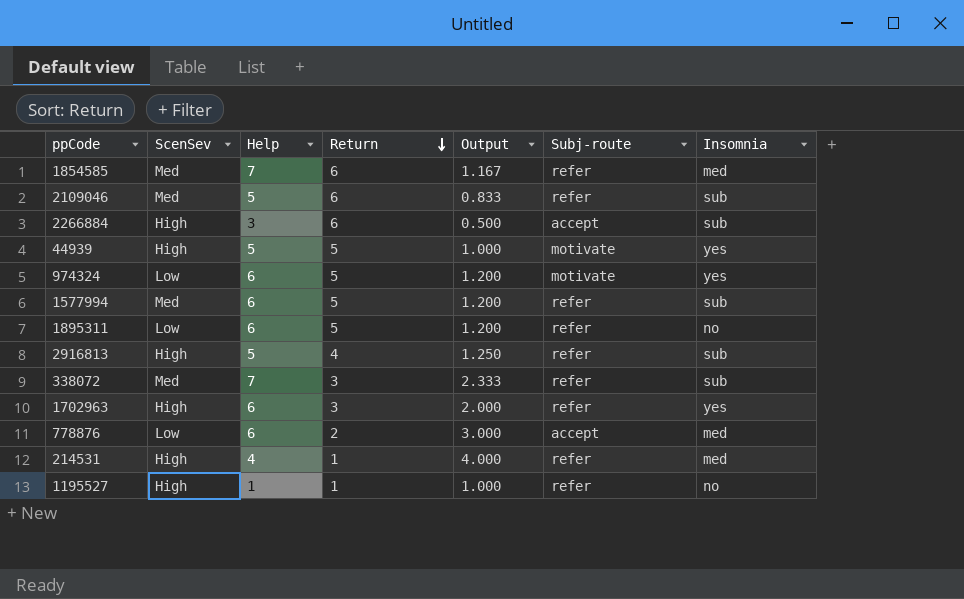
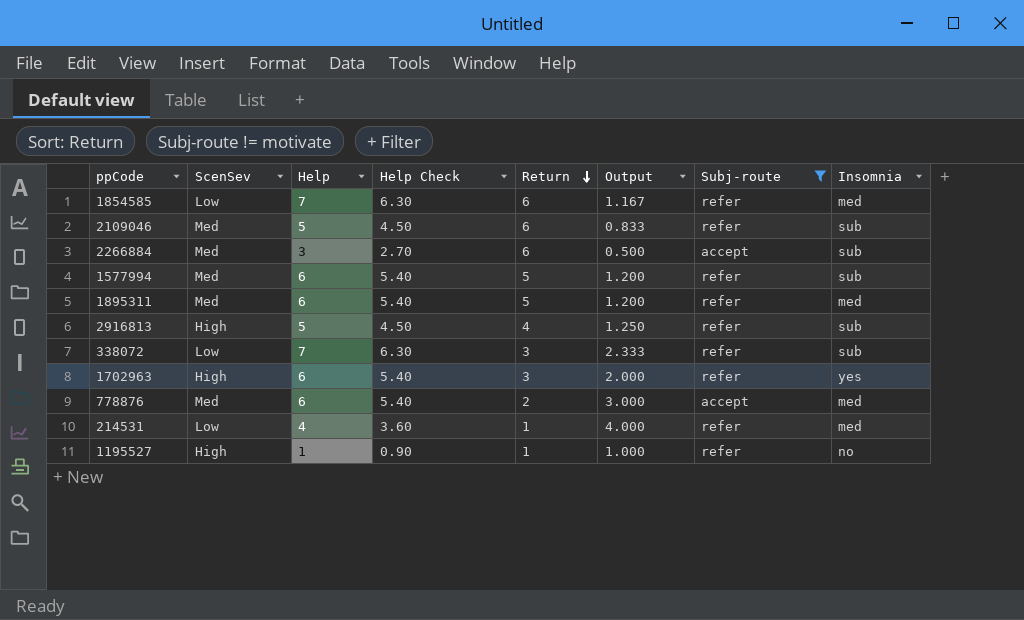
filter: none -> Subj-route != motivate
column Help Check | formula: none -> [Help] * 0.9
1854585 | ScenSev: Med -> Low
2266884 | ScenSev: High -> Med
1895311 | ScenSev: Low -> Med
1895311 | Insomnia: no -> med
338072 | ScenSev: Med -> Low
778876 | ScenSev: Low -> Med
214531 | ScenSev: High -> Low

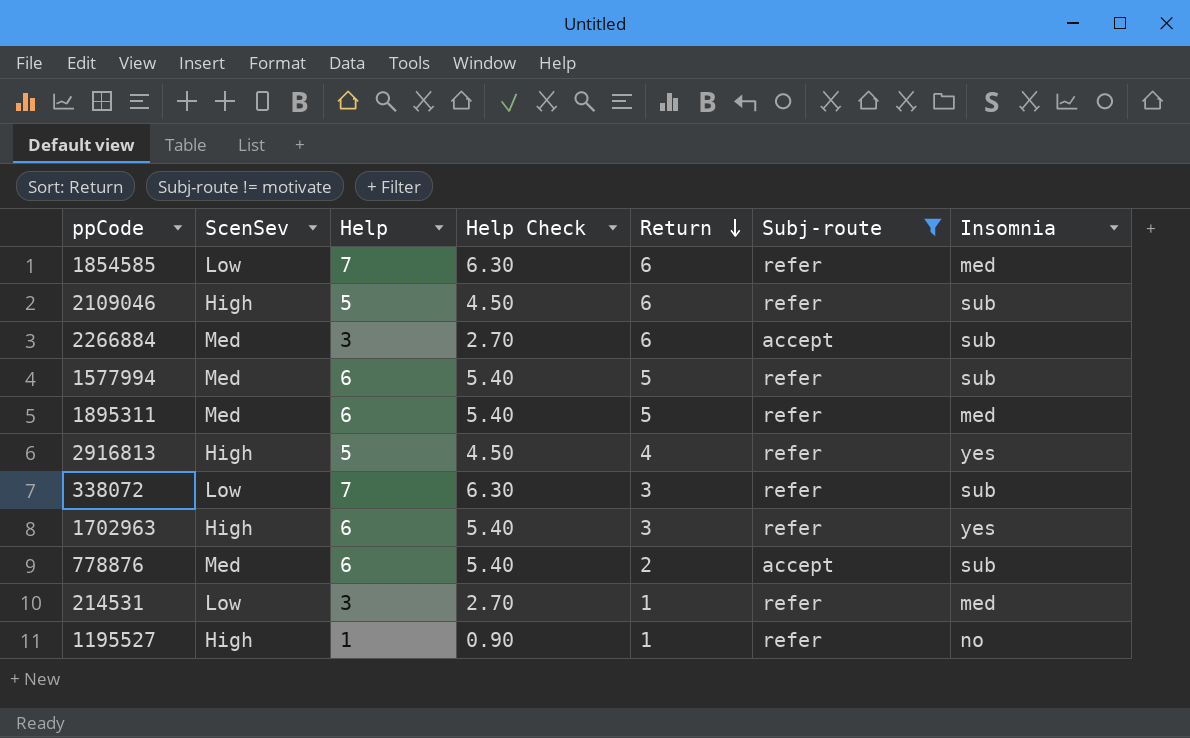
column Output | formula: [Help] / [Return] -> none
2109046 | ScenSev: Med -> High
2916813 | Insomnia: sub -> yes
778876 | Insomnia: med -> sub
214531 | Help: 4 -> 3
214531 | Help Check: 3.60 -> 2.70

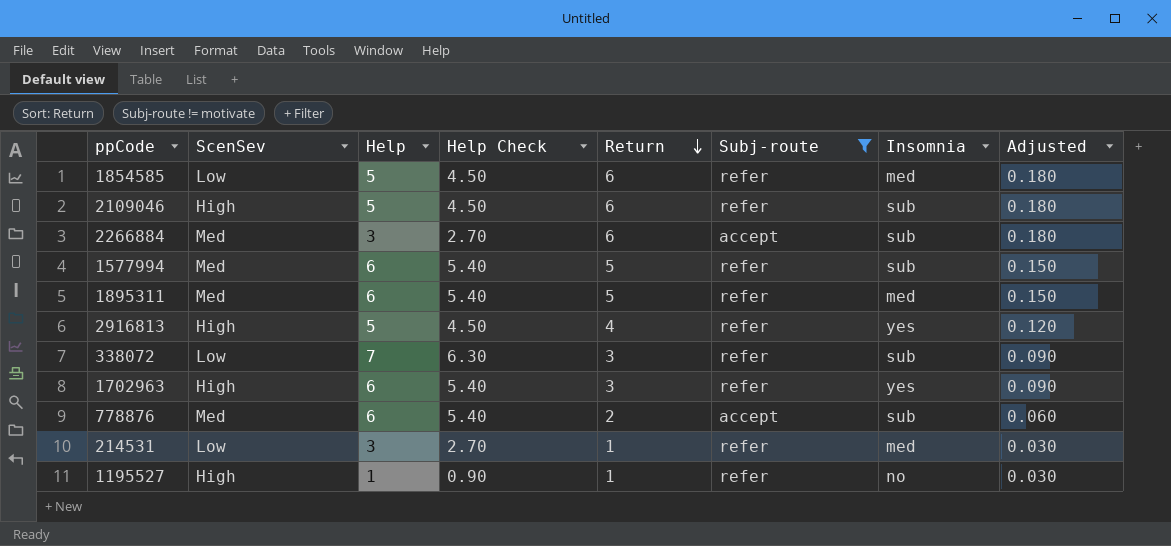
column Adjusted | formula: none -> [Return] * 0.03
1854585 | Help: 7 -> 5
1854585 | Help Check: 6.30 -> 4.50

